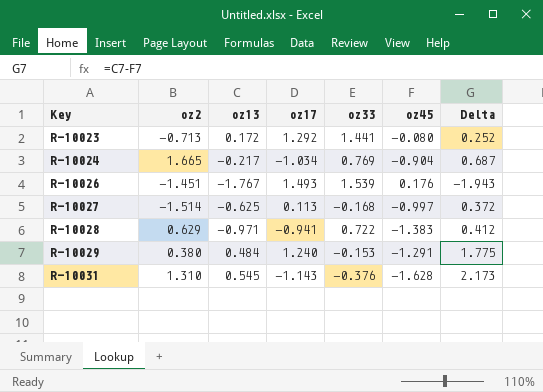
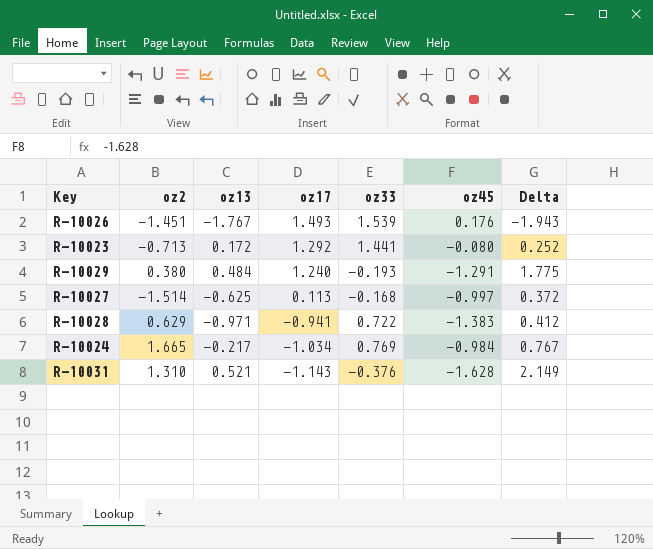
row order: Key ascending -> oz17 descending
R-10029 | oz33: -0.153 -> -0.193
R-10024 | oz45: -0.904 -> -0.984
R-10024 | Delta: 0.687 -> 0.767
R-10031 | oz13: 0.545 -> 0.521
R-10031 | Delta: 2.173 -> 2.149

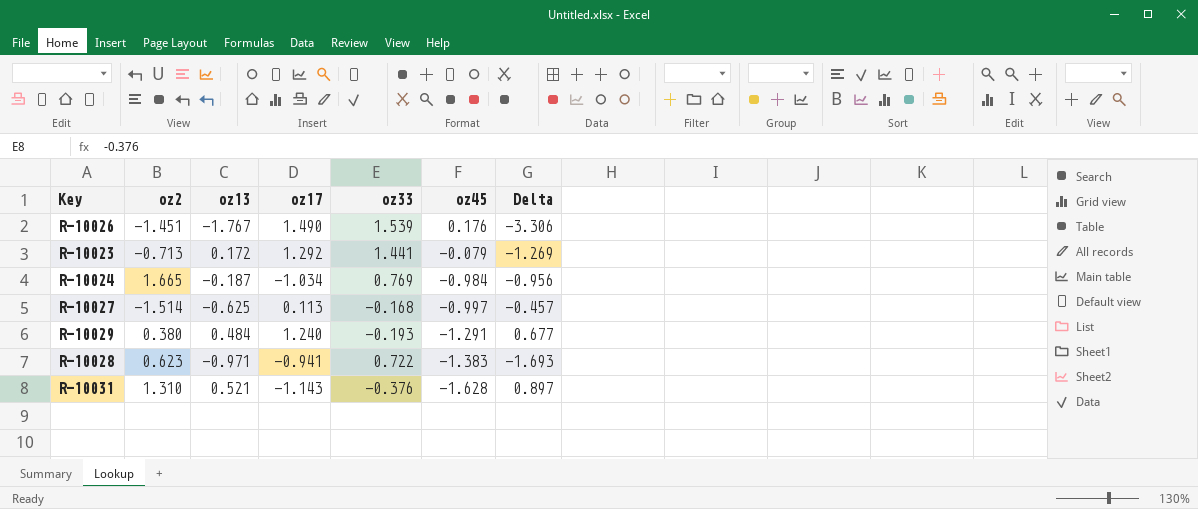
row order: oz17 descending -> oz45 descending
column Delta | formula: [oz13] - [oz45] -> [oz13] - [oz33]
R-10026 | oz17: 1.493 -> 1.490
R-10023 | oz45: -0.080 -> -0.079
R-10024 | oz13: -0.217 -> -0.187
R-10028 | oz2: 0.629 -> 0.623

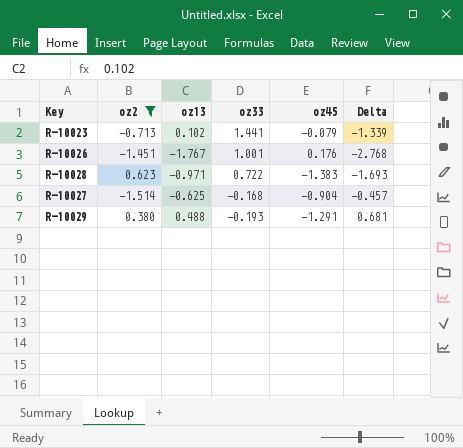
filter: none -> oz2 <= 0.623
row order: oz45 descending -> oz33 descending
column oz17 | position: 4 -> none
R-10023 | oz13: 0.172 -> 0.102
R-10023 | Delta: -1.269 -> -1.339
R-10026 | oz33: 1.539 -> 1.001
R-10026 | Delta: -3.306 -> -2.768
R-10027 | oz45: -0.997 -> -0.904
R-10029 | oz13: 0.484 -> 0.488
R-10029 | Delta: 0.677 -> 0.681

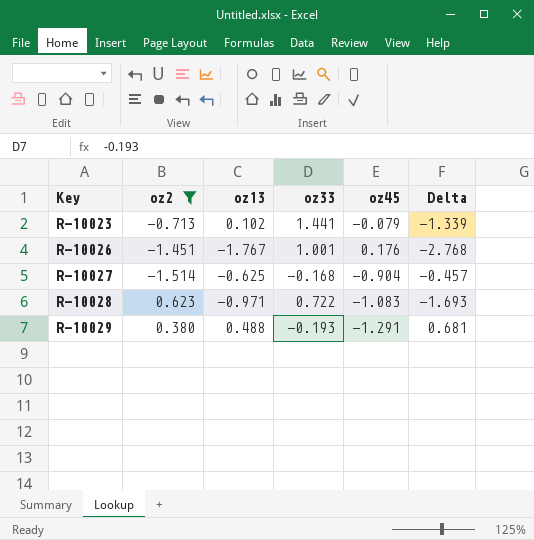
row order: oz33 descending -> Key ascending
R-10028 | oz45: -1.383 -> -1.083

